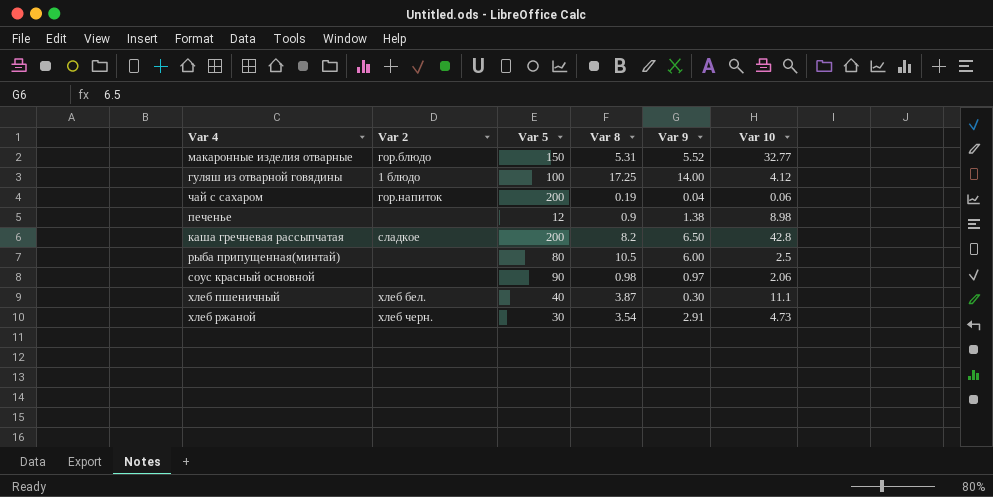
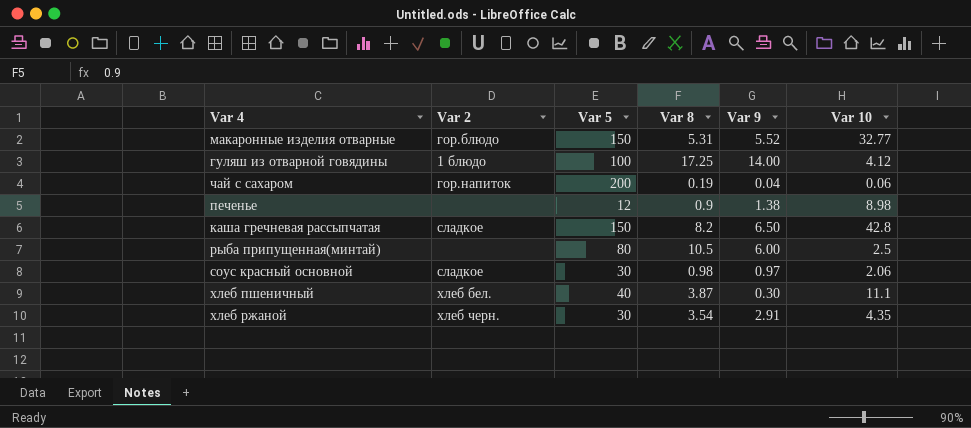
каша гречневая рассыпчатая | Var 5: 200 -> 150
соус красный основной | Var 2: none -> сладкое
соус красный основной | Var 5: 90 -> 30
хлеб ржаной | Var 10: 4.73 -> 4.35

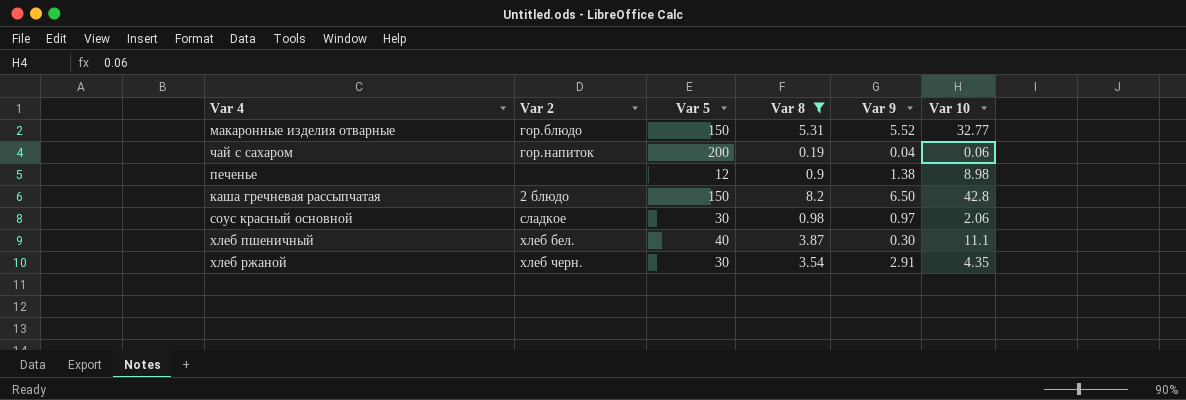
filter: none -> Var 8 <= 8.2
каша гречневая рассыпчатая | Var 2: сладкое -> 2 блюдо

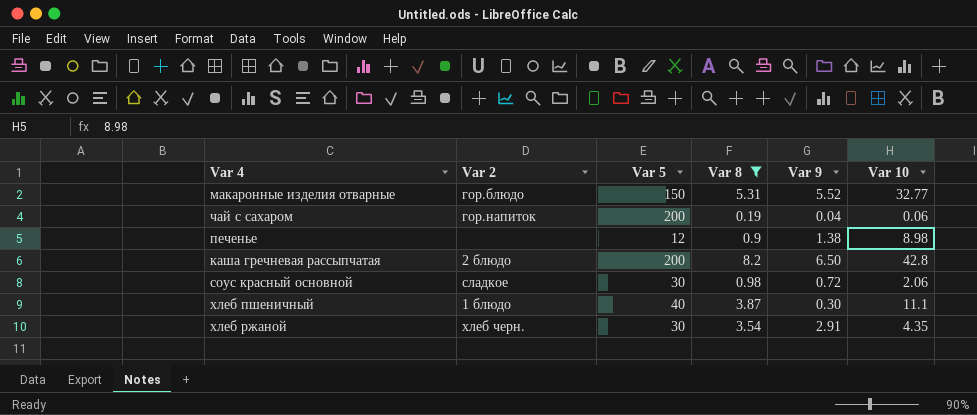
каша гречневая рассыпчатая | Var 5: 150 -> 200
соус красный основной | Var 9: 0.97 -> 0.72
хлеб пшеничный | Var 2: хлеб бел. -> 1 блюдо

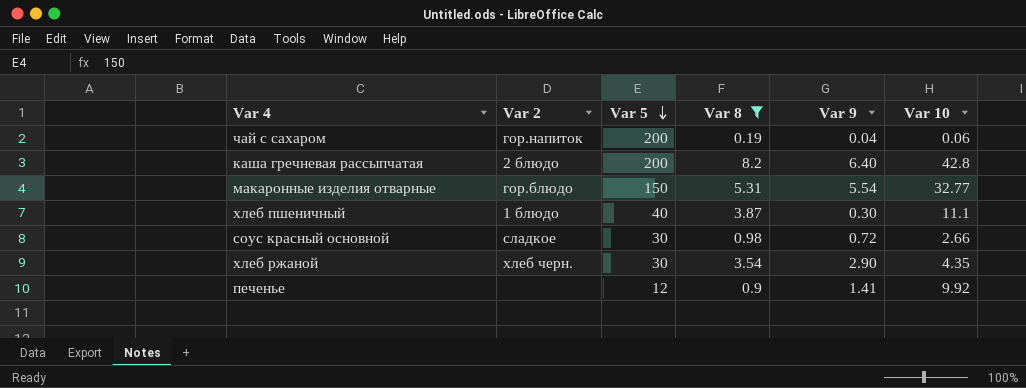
row order: none -> Var 5 descending
каша гречневая рассыпчатая | Var 9: 6.50 -> 6.40
макаронные изделия отварные | Var 9: 5.52 -> 5.54
соус красный основной | Var 10: 2.06 -> 2.66
хлеб ржаной | Var 9: 2.91 -> 2.90
печенье | Var 9: 1.38 -> 1.41
печенье | Var 10: 8.98 -> 9.92

